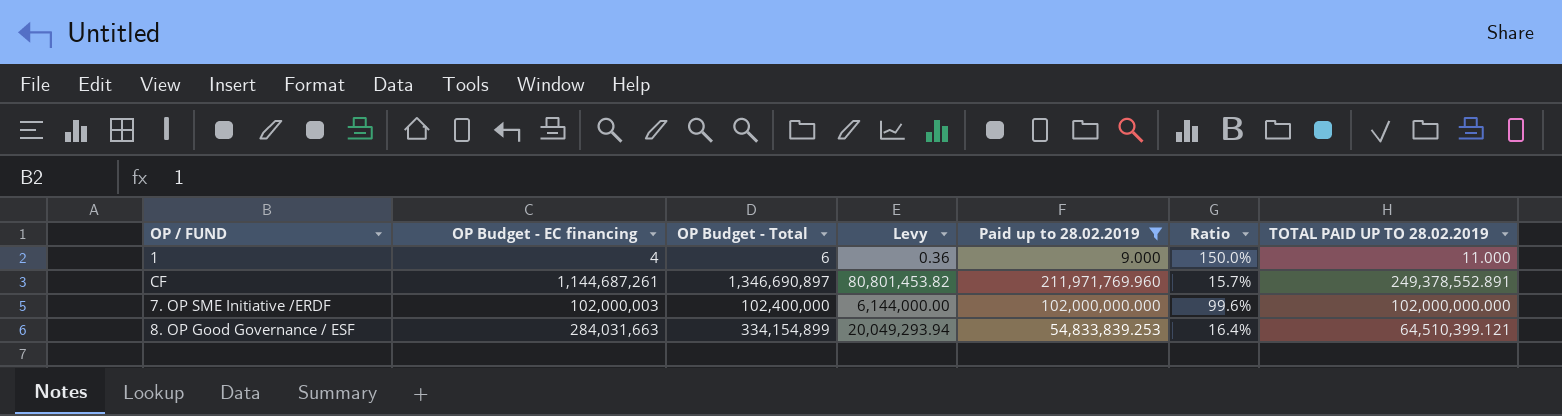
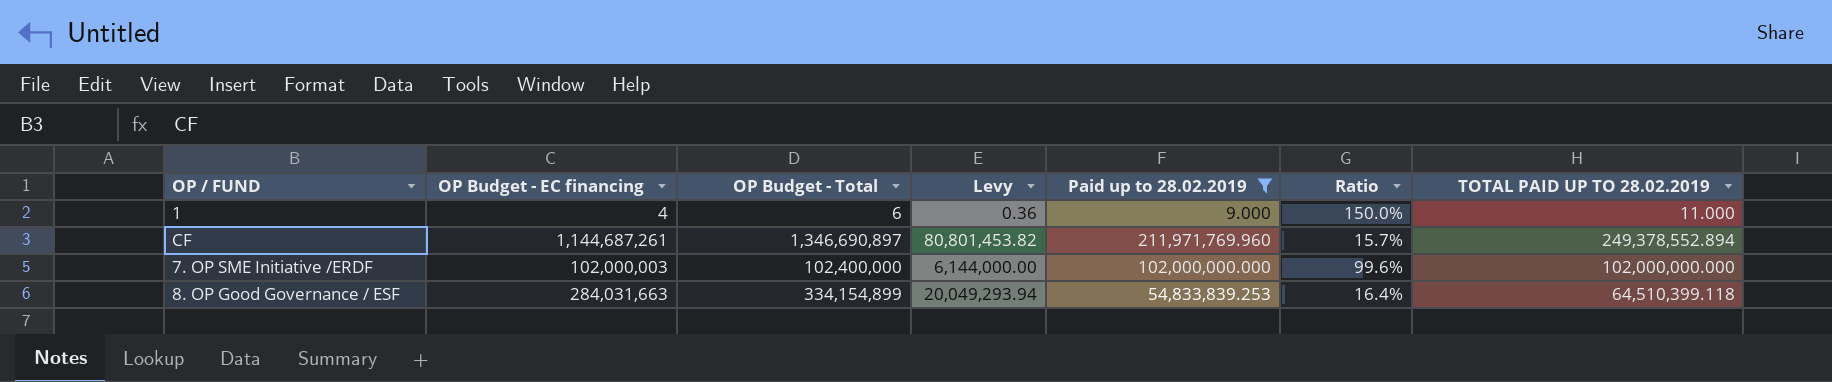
CF | TOTAL PAID UP TO 28.02.2019: 249,378,552.891 -> 249,378,552.894
8. OP Good Governance / ESF | TOTAL PAID UP TO 28.02.2019: 64,510,399.121 -> 64,510,399.118

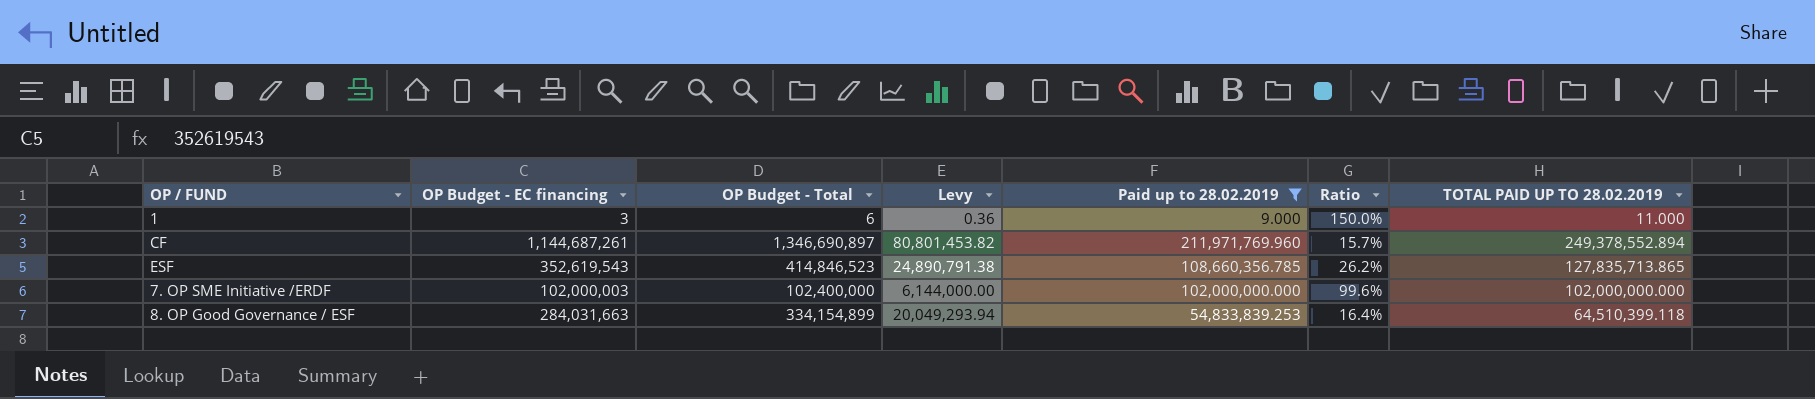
1 | OP Budget - EC financing: 4 -> 3
row ESF: none -> 352,619,543 | 414,846,523 | 24,890,791.38 | 108,660,356.785 | 26.2% | 127,835,713.865

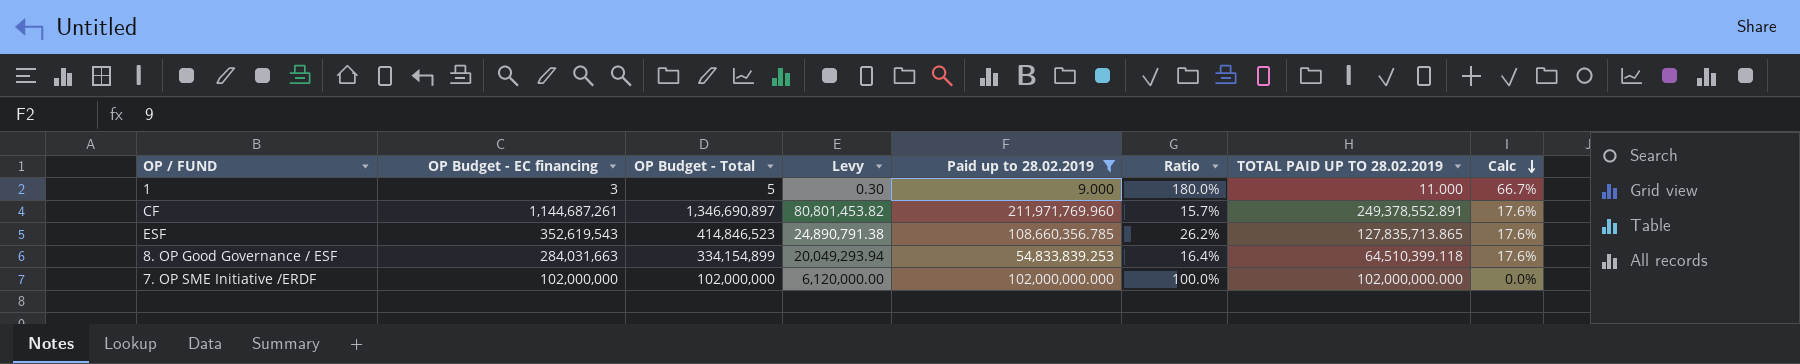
row order: none -> Calc descending
column Calc | formula: none -> ([OP Budget - Total] - [OP Budget - EC financing]) / [OP Budget - EC financing]
1 | OP Budget - Total: 6 -> 5
1 | Levy: 0.36 -> 0.30
1 | Ratio: 150.0% -> 180.0%
CF | TOTAL PAID UP TO 28.02.2019: 249,378,552.894 -> 249,378,552.891
7. OP SME Initiative /ERDF | OP Budget - EC financing: 102,000,003 -> 102,000,000
7. OP SME Initiative /ERDF | OP Budget - Total: 102,400,000 -> 102,000,000
7. OP SME Initiative /ERDF | Levy: 6,144,000.00 -> 6,120,000.00
7. OP SME Initiative /ERDF | Ratio: 99.6% -> 100.0%

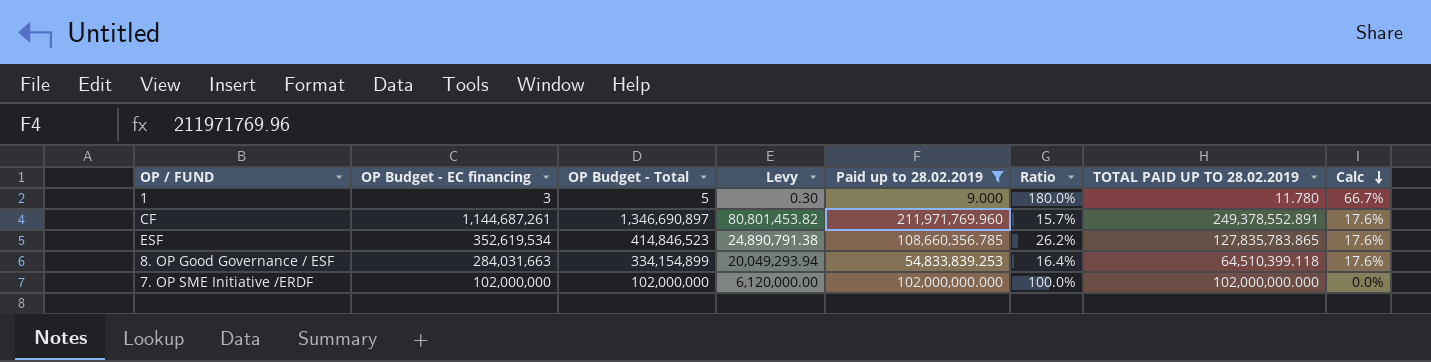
1 | TOTAL PAID UP TO 28.02.2019: 11.000 -> 11.780
ESF | OP Budget - EC financing: 352,619,543 -> 352,619,534
ESF | TOTAL PAID UP TO 28.02.2019: 127,835,713.865 -> 127,835,783.865

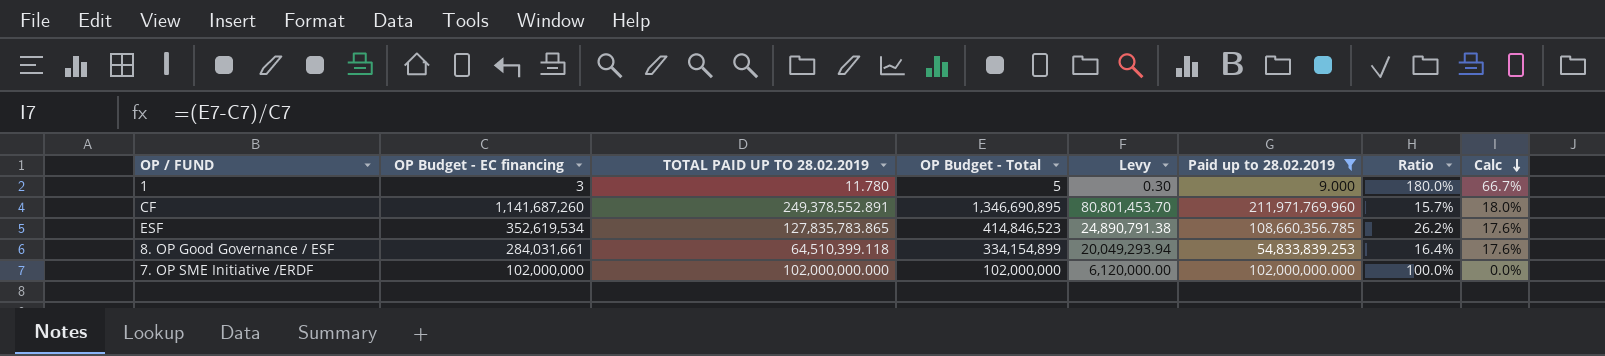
column TOTAL PAID UP TO 28.02.2019 | position: 7 -> 3
CF | OP Budget - EC financing: 1,144,687,261 -> 1,141,687,260
CF | OP Budget - Total: 1,346,690,897 -> 1,346,690,895
CF | Levy: 80,801,453.82 -> 80,801,453.70
CF | Calc: 17.6% -> 18.0%
8. OP Good Governance / ESF | OP Budget - EC financing: 284,031,663 -> 284,031,661

